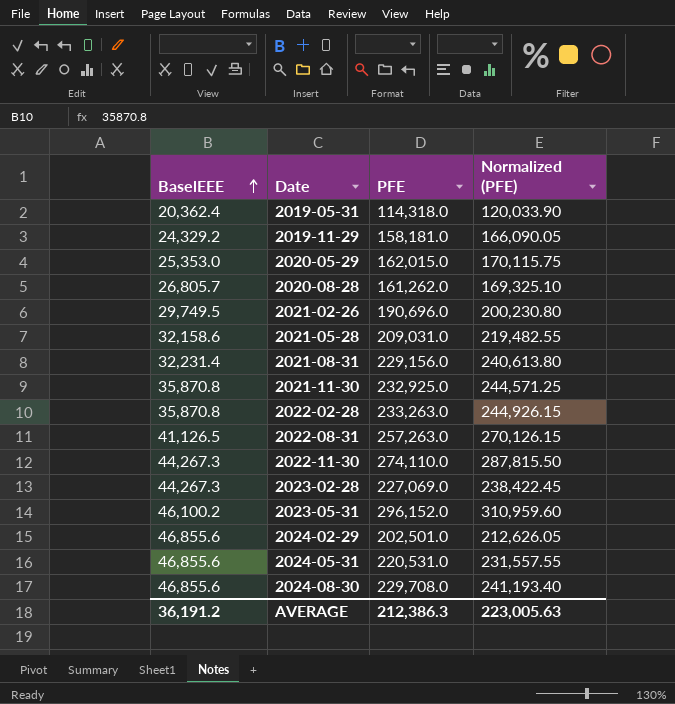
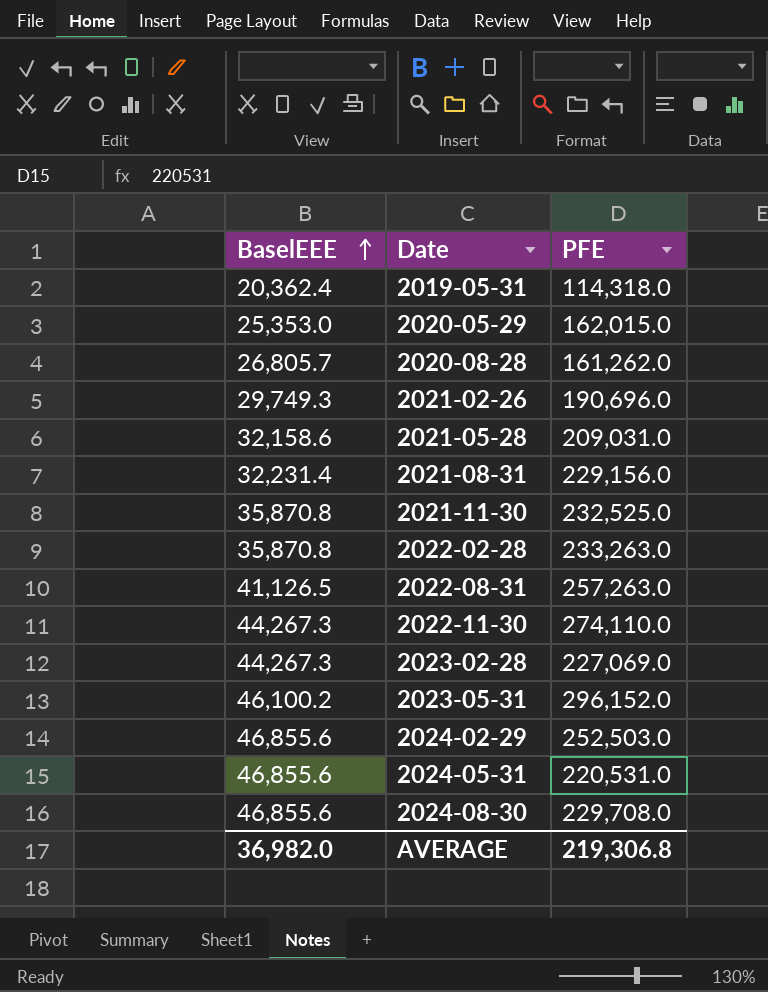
column Normalized (PFE) | formula: [PFE] * 1.05 -> none
row 2019-11-29: 24,329.2 | 158,181.0 | 166,090.05 -> none
2021-02-26 | BaselEEE: 29,749.5 -> 29,749.3
2021-11-30 | PFE: 232,925.0 -> 232,525.0
2024-02-29 | PFE: 202,501.0 -> 252,503.0
AVERAGE | BaselEEE: 36,191.2 -> 36,982.0
AVERAGE | PFE: 212,386.3 -> 219,306.8

